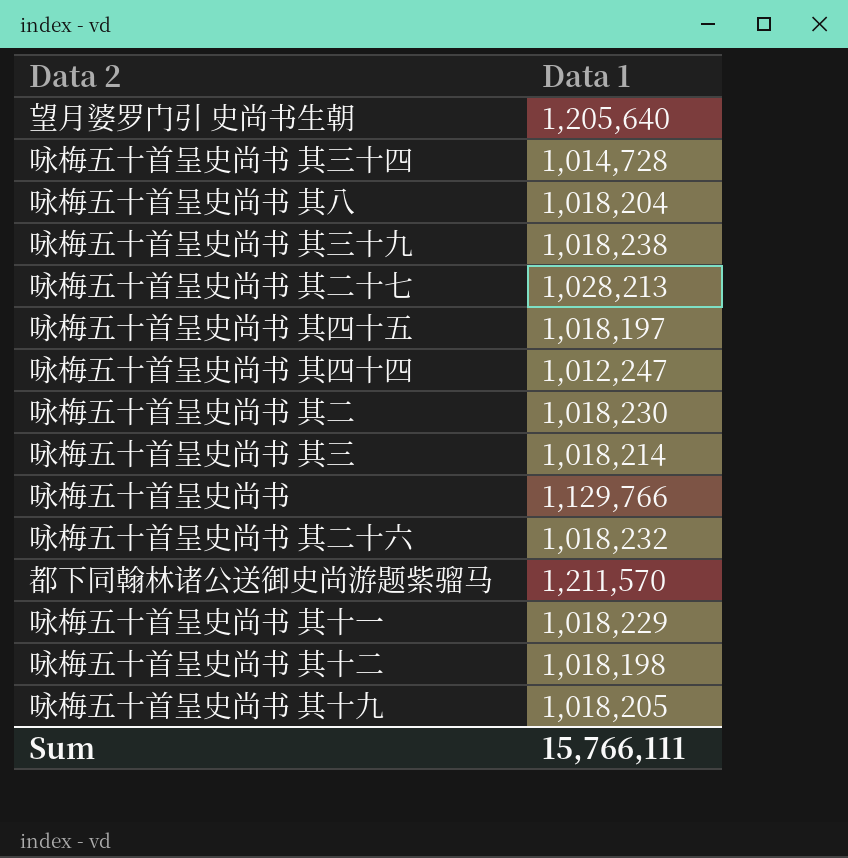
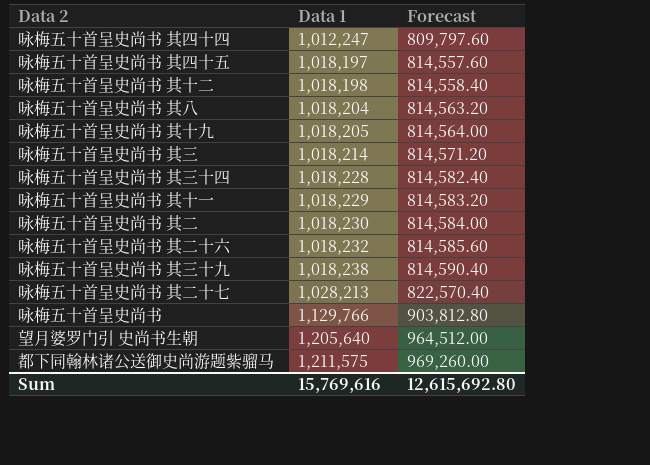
row order: none -> Data 1 ascending
column Forecast | formula: none -> [Data 1] * 0.8
咏梅五十首呈史尚书 其三十四 | Data 1: 1,014,728 -> 1,018,228
都下同翰林诸公送御史尚游题紫骝马 | Data 1: 1,211,570 -> 1,211,575
Sum | Data 1: 15,766,111 -> 15,769,616

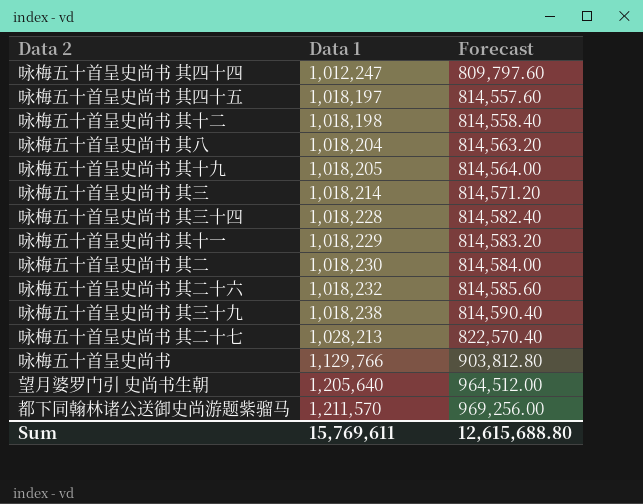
都下同翰林诸公送御史尚游题紫骝马 | Data 1: 1,211,575 -> 1,211,570
都下同翰林诸公送御史尚游题紫骝马 | Forecast: 969,260.00 -> 969,256.00
Sum | Data 1: 15,769,616 -> 15,769,611
Sum | Forecast: 12,615,692.80 -> 12,615,688.80

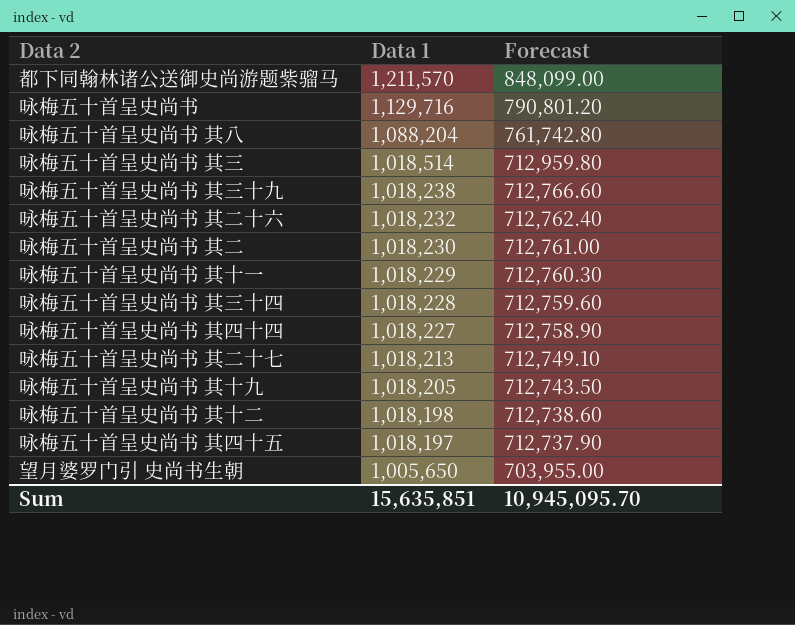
row order: Data 1 ascending -> Data 1 descending
column Forecast | formula: [Data 1] * 0.8 -> [Data 1] * 0.7
咏梅五十首呈史尚书 | Data 1: 1,129,766 -> 1,129,716
咏梅五十首呈史尚书 其八 | Data 1: 1,018,204 -> 1,088,204
咏梅五十首呈史尚书 其三 | Data 1: 1,018,214 -> 1,018,514
咏梅五十首呈史尚书 其四十四 | Data 1: 1,012,247 -> 1,018,227
咏梅五十首呈史尚书 其二十七 | Data 1: 1,028,213 -> 1,018,213
望月婆罗门引 史尚书生朝 | Data 1: 1,205,640 -> 1,005,650
Sum | Data 1: 15,769,611 -> 15,635,851
Sum | Forecast: 12,615,688.80 -> 10,945,095.70

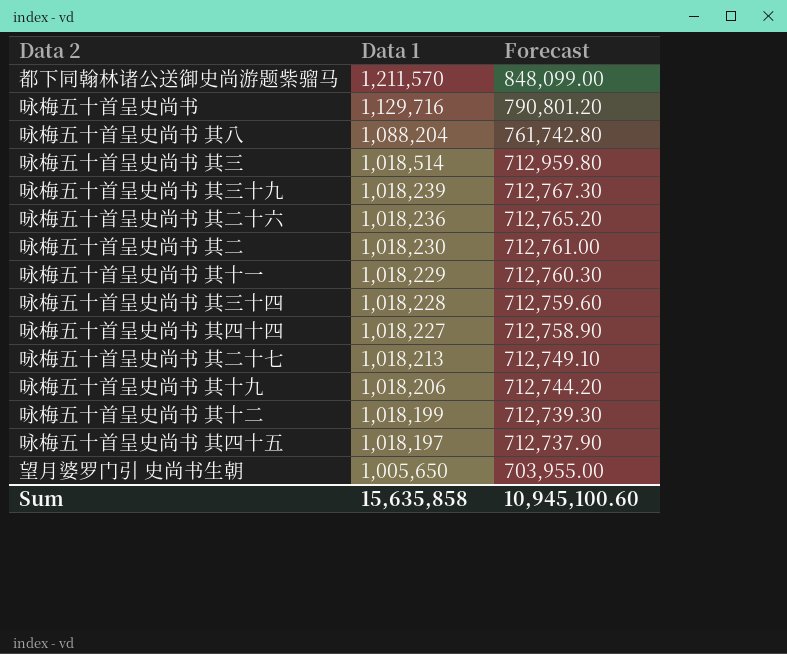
咏梅五十首呈史尚书 其三十九 | Data 1: 1,018,238 -> 1,018,239
咏梅五十首呈史尚书 其三十九 | Forecast: 712,766.60 -> 712,767.30
咏梅五十首呈史尚书 其二十六 | Data 1: 1,018,232 -> 1,018,236
咏梅五十首呈史尚书 其二十六 | Forecast: 712,762.40 -> 712,765.20
咏梅五十首呈史尚书 其十九 | Data 1: 1,018,205 -> 1,018,206
咏梅五十首呈史尚书 其十九 | Forecast: 712,743.50 -> 712,744.20
咏梅五十首呈史尚书 其十二 | Data 1: 1,018,198 -> 1,018,199
咏梅五十首呈史尚书 其十二 | Forecast: 712,738.60 -> 712,739.30
Sum | Data 1: 15,635,851 -> 15,635,858
Sum | Forecast: 10,945,095.70 -> 10,945,100.60

